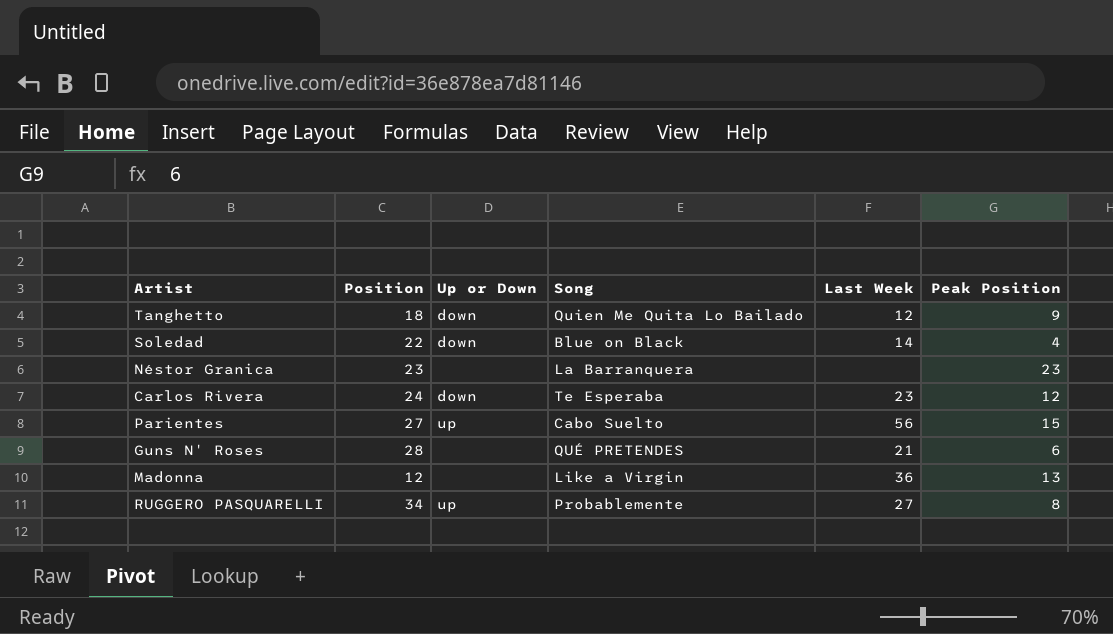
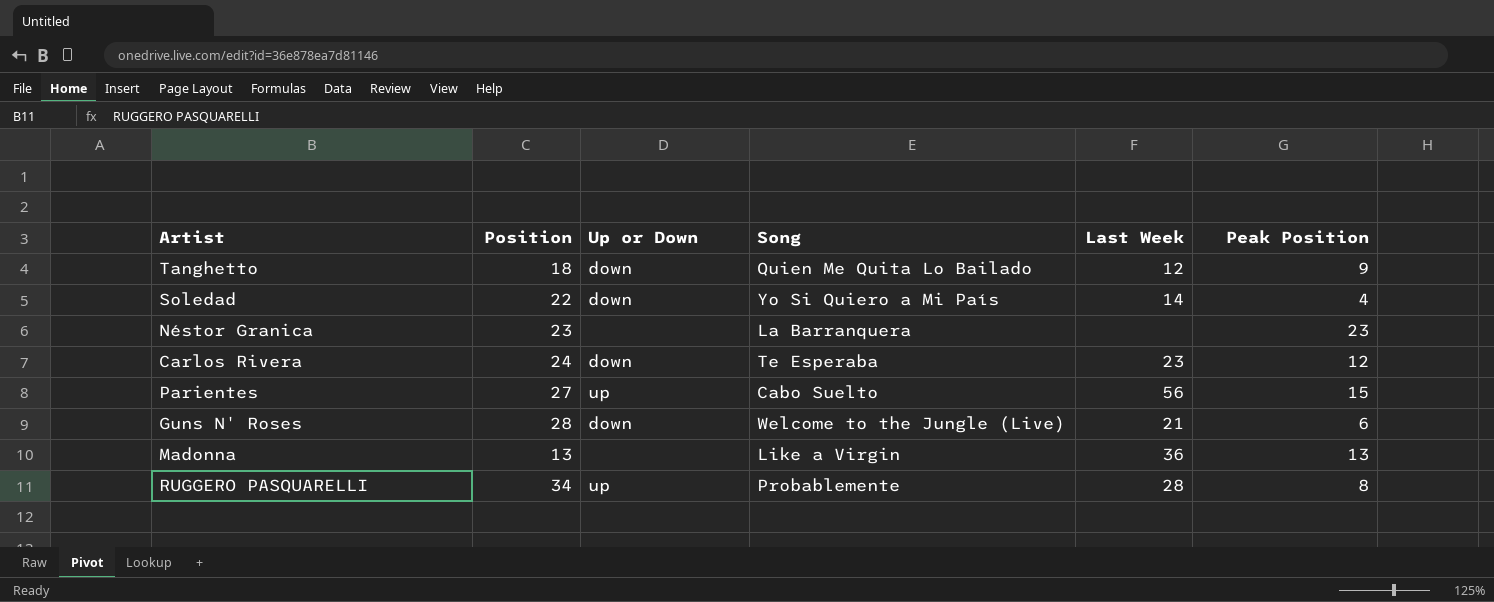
Soledad | Song: Blue on Black -> Yo Si Quiero a Mi País
Guns N' Roses | Up or Down: none -> down
Guns N' Roses | Song: QUÉ PRETENDES -> Welcome to the Jungle (Live)
Madonna | Position: 12 -> 13
RUGGERO PASQUARELLI | Last Week: 27 -> 28

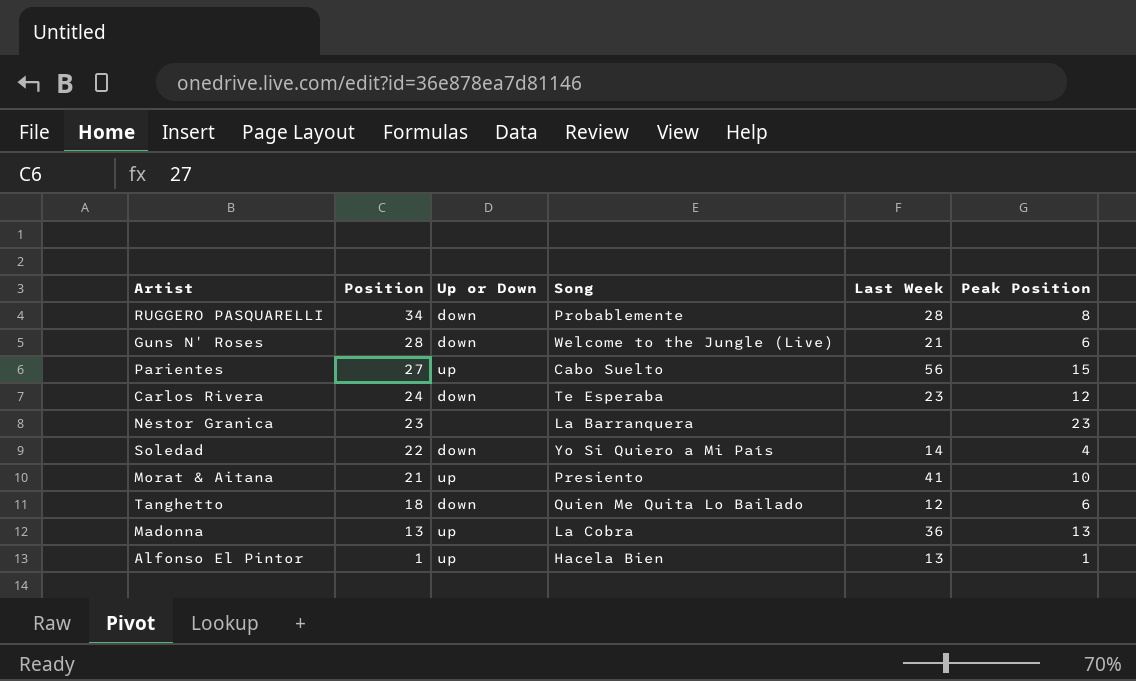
row order: none -> Position descending
RUGGERO PASQUARELLI | Up or Down: up -> down
row Morat & Aitana: none -> 21 | up | Presiento | 41 | 10
Tanghetto | Peak Position: 9 -> 6
Madonna | Up or Down: none -> up
Madonna | Song: Like a Virgin -> La Cobra
row Alfonso El Pintor: none -> 1 | up | Hacela Bien | 13 | 1

